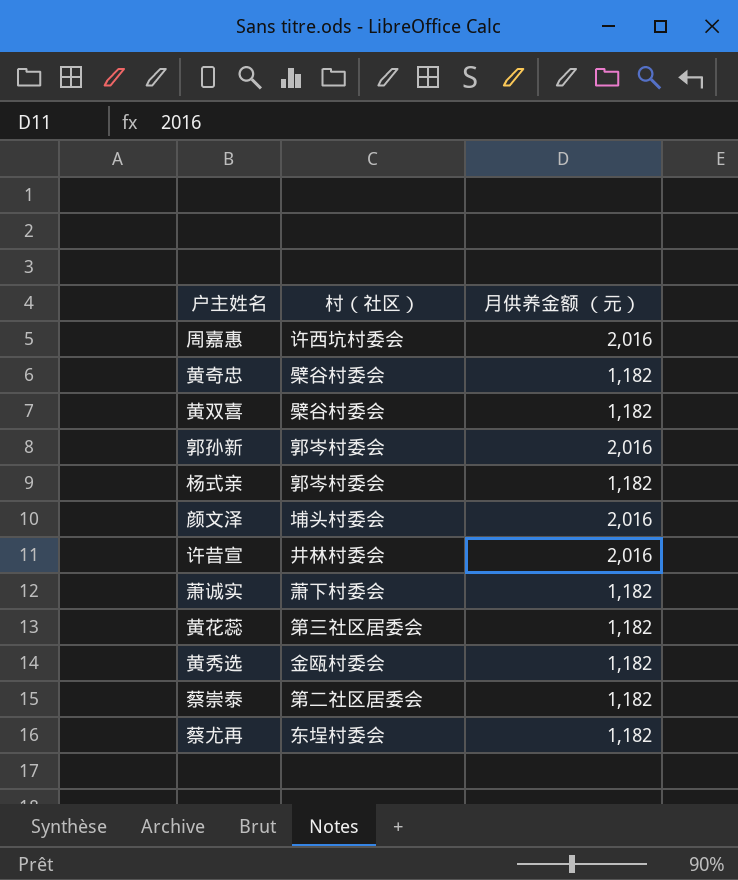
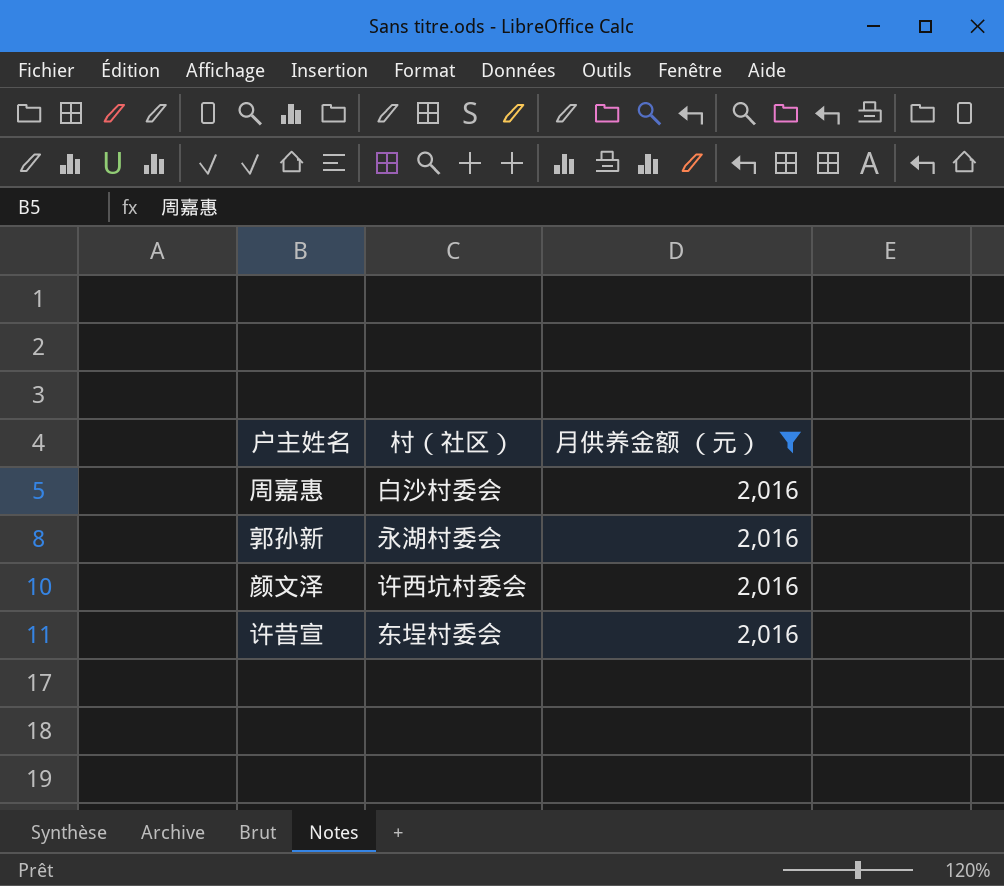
filter: none -> 月供养金额 （元） = 2,016
周嘉惠 | 村（社区）: 许西坑村委会 -> 白沙村委会
郭孙新 | 村（社区）: 郭岑村委会 -> 永湖村委会
颜文泽 | 村（社区）: 埔头村委会 -> 许西坑村委会
许昔宣 | 村（社区）: 井林村委会 -> 东埕村委会

